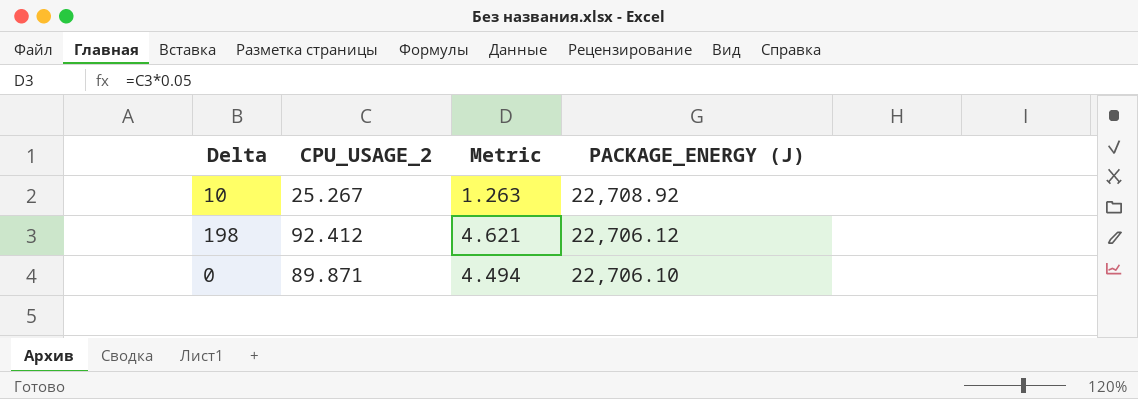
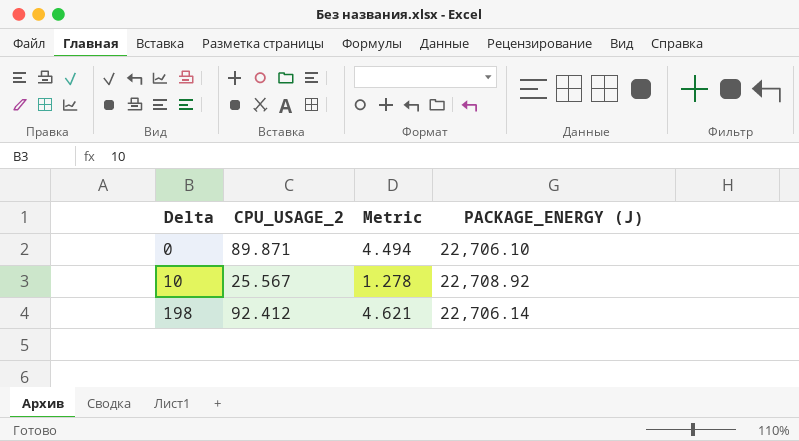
row order: PACKAGE_ENERGY (J) descending -> Delta ascending
10 | CPU_USAGE_2: 25.267 -> 25.567
10 | Metric: 1.263 -> 1.278
198 | PACKAGE_ENERGY (J): 22,706.12 -> 22,706.14

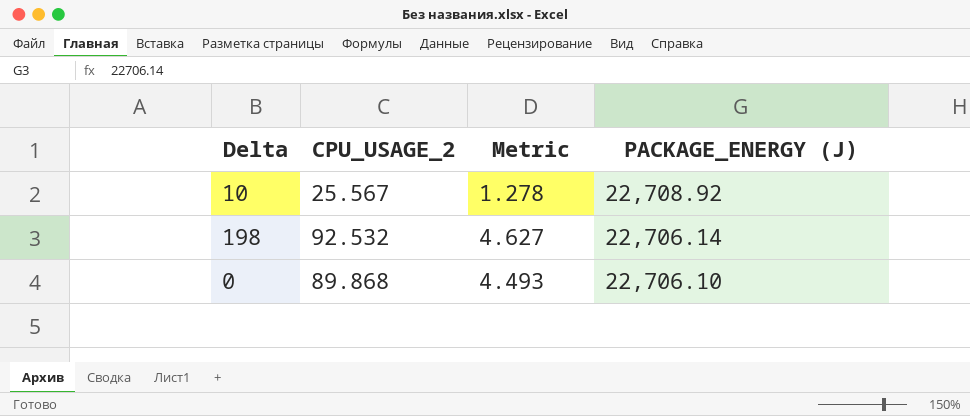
row order: Delta ascending -> PACKAGE_ENERGY (J) descending
198 | CPU_USAGE_2: 92.412 -> 92.532
198 | Metric: 4.621 -> 4.627
0 | CPU_USAGE_2: 89.871 -> 89.868
0 | Metric: 4.494 -> 4.493

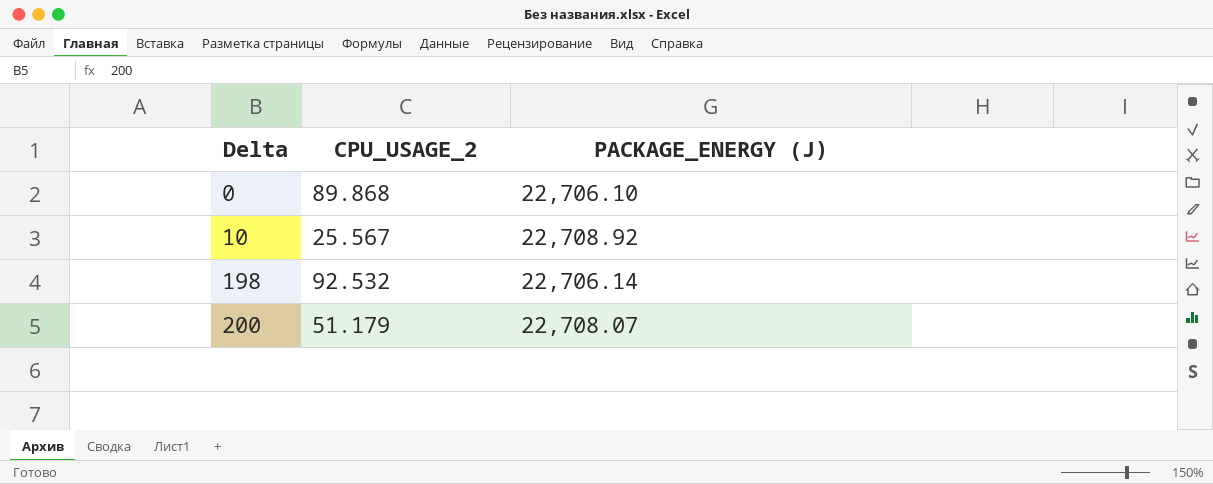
row order: PACKAGE_ENERGY (J) descending -> Delta ascending
column Metric | formula: [CPU_USAGE_2] * 0.05 -> none
row 200: none -> 51.179 | 22,708.07

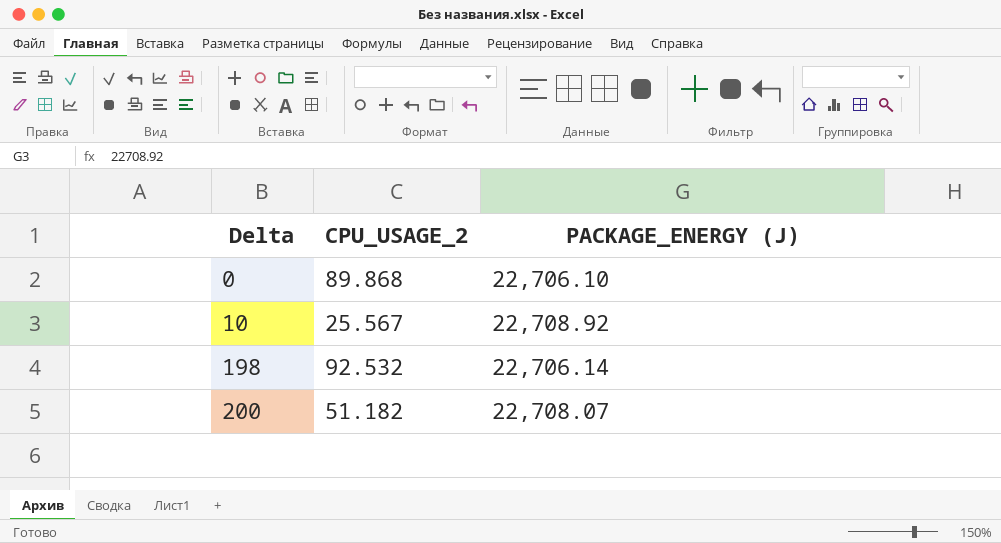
200 | CPU_USAGE_2: 51.179 -> 51.182

